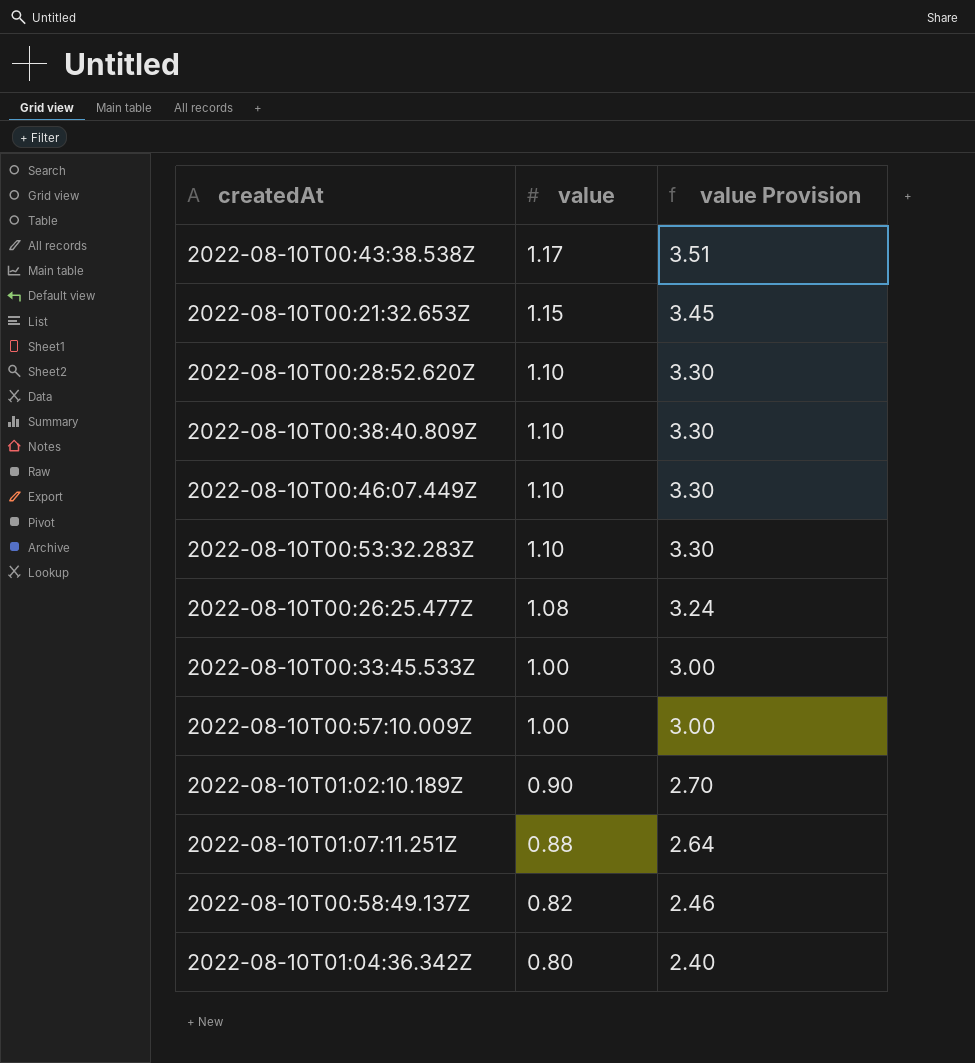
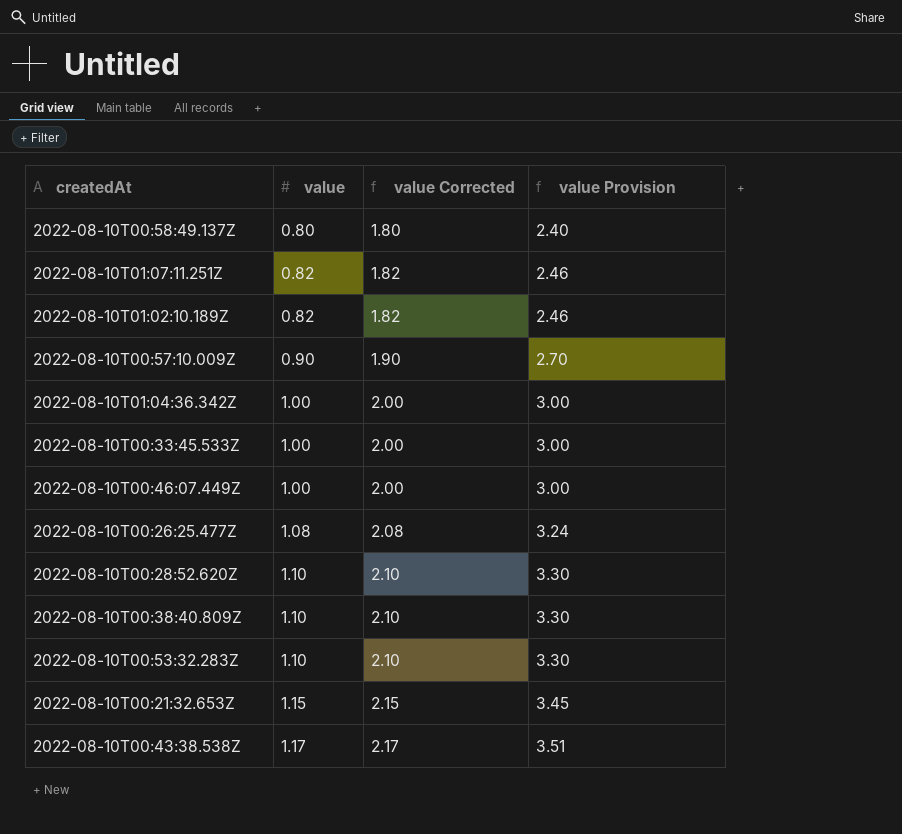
row order: value descending -> value ascending
column value Corrected | formula: none -> [value] + 1
2022-08-10T00:58:49.137Z | value: 0.82 -> 0.80
2022-08-10T00:58:49.137Z | value Provision: 2.46 -> 2.40
2022-08-10T01:07:11.251Z | value: 0.88 -> 0.82
2022-08-10T01:07:11.251Z | value Provision: 2.64 -> 2.46
2022-08-10T01:02:10.189Z | value: 0.90 -> 0.82
2022-08-10T01:02:10.189Z | value Provision: 2.70 -> 2.46
2022-08-10T00:57:10.009Z | value: 1.00 -> 0.90
2022-08-10T00:57:10.009Z | value Provision: 3.00 -> 2.70
2022-08-10T01:04:36.342Z | value: 0.80 -> 1.00
2022-08-10T01:04:36.342Z | value Provision: 2.40 -> 3.00
2022-08-10T00:46:07.449Z | value: 1.10 -> 1.00
2022-08-10T00:46:07.449Z | value Provision: 3.30 -> 3.00

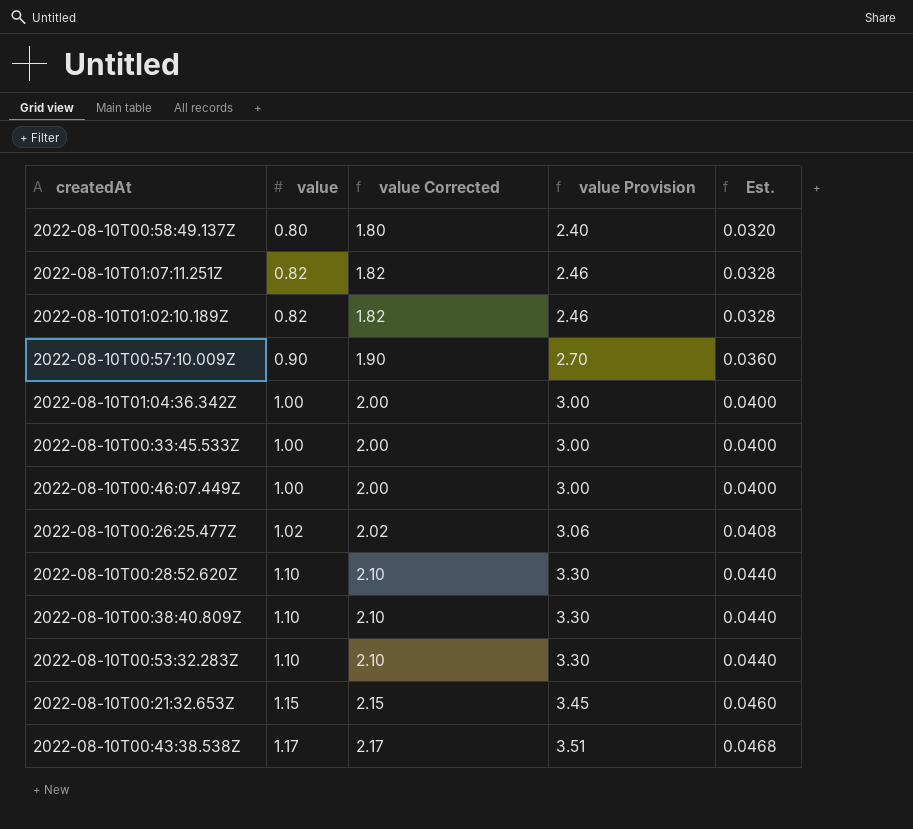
column Est. | formula: none -> [value] * 0.04
2022-08-10T00:26:25.477Z | value: 1.08 -> 1.02
2022-08-10T00:26:25.477Z | value Corrected: 2.08 -> 2.02
2022-08-10T00:26:25.477Z | value Provision: 3.24 -> 3.06

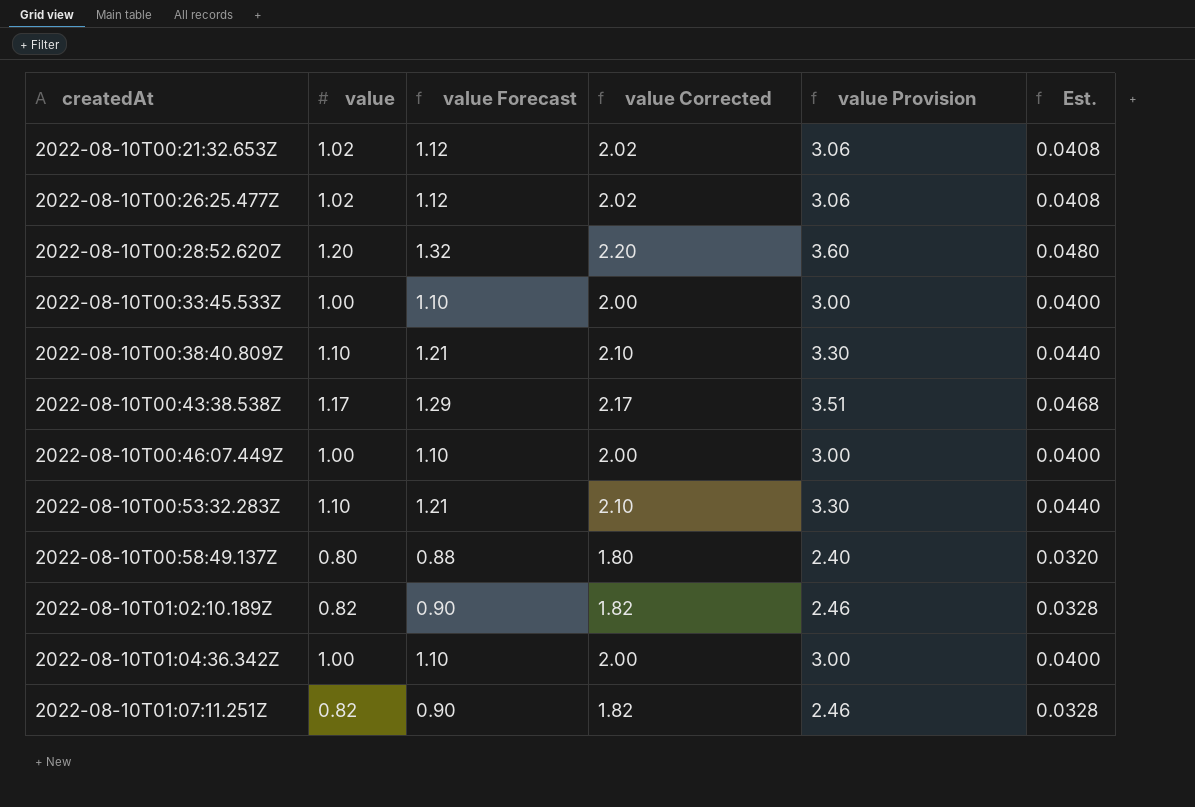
row order: value ascending -> createdAt ascending
column value Forecast | formula: none -> [value] * 1.1
row 2022-08-10T00:57:10.009Z: 0.90 | 1.90 | 2.70 | 0.0360 -> none
2022-08-10T00:21:32.653Z | value: 1.15 -> 1.02
2022-08-10T00:21:32.653Z | value Corrected: 2.15 -> 2.02
2022-08-10T00:21:32.653Z | value Provision: 3.45 -> 3.06
2022-08-10T00:21:32.653Z | Est.: 0.0460 -> 0.0408
2022-08-10T00:28:52.620Z | value: 1.10 -> 1.20
2022-08-10T00:28:52.620Z | value Corrected: 2.10 -> 2.20
2022-08-10T00:28:52.620Z | value Provision: 3.30 -> 3.60
2022-08-10T00:28:52.620Z | Est.: 0.0440 -> 0.0480

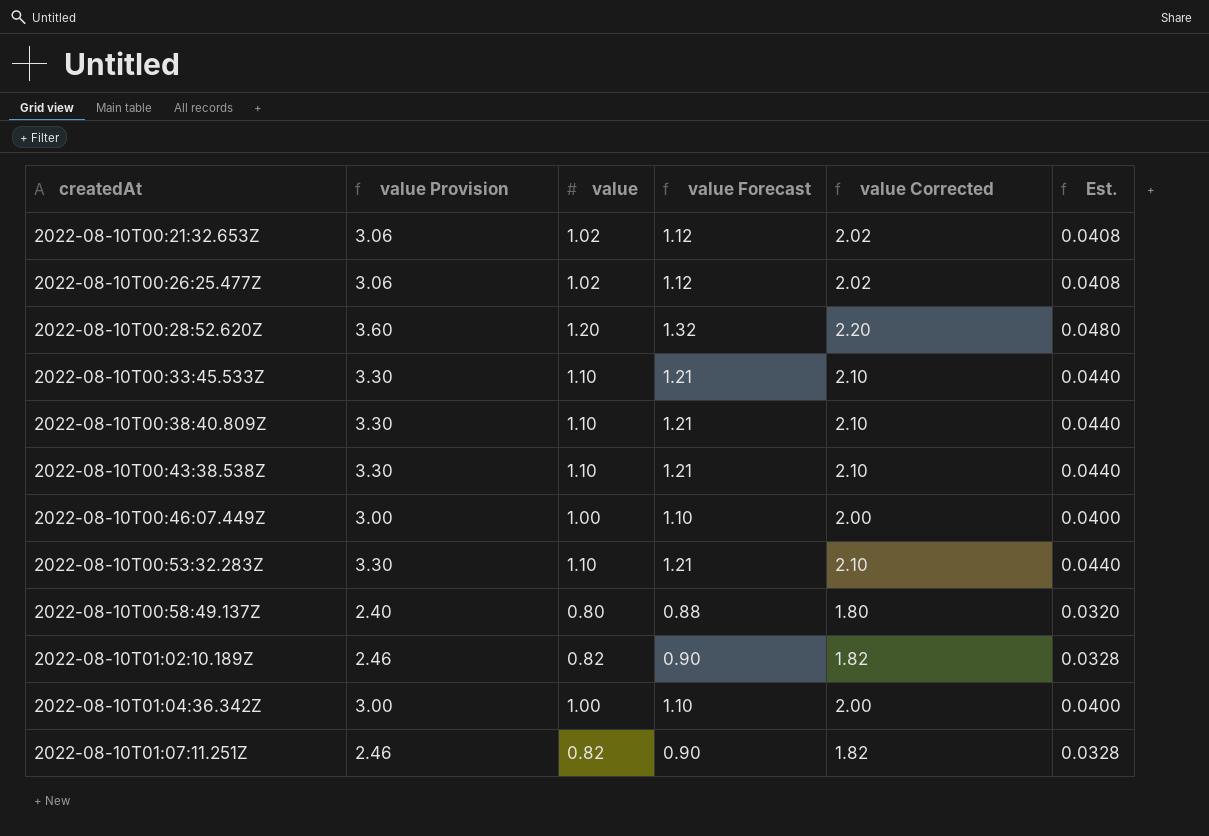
column value Provision | position: 5 -> 2
2022-08-10T00:33:45.533Z | value Provision: 3.00 -> 3.30
2022-08-10T00:33:45.533Z | value: 1.00 -> 1.10
2022-08-10T00:33:45.533Z | value Forecast: 1.10 -> 1.21
2022-08-10T00:33:45.533Z | value Corrected: 2.00 -> 2.10
2022-08-10T00:33:45.533Z | Est.: 0.0400 -> 0.0440
2022-08-10T00:43:38.538Z | value Provision: 3.51 -> 3.30
2022-08-10T00:43:38.538Z | value: 1.17 -> 1.10
2022-08-10T00:43:38.538Z | value Forecast: 1.29 -> 1.21
2022-08-10T00:43:38.538Z | value Corrected: 2.17 -> 2.10
2022-08-10T00:43:38.538Z | Est.: 0.0468 -> 0.0440

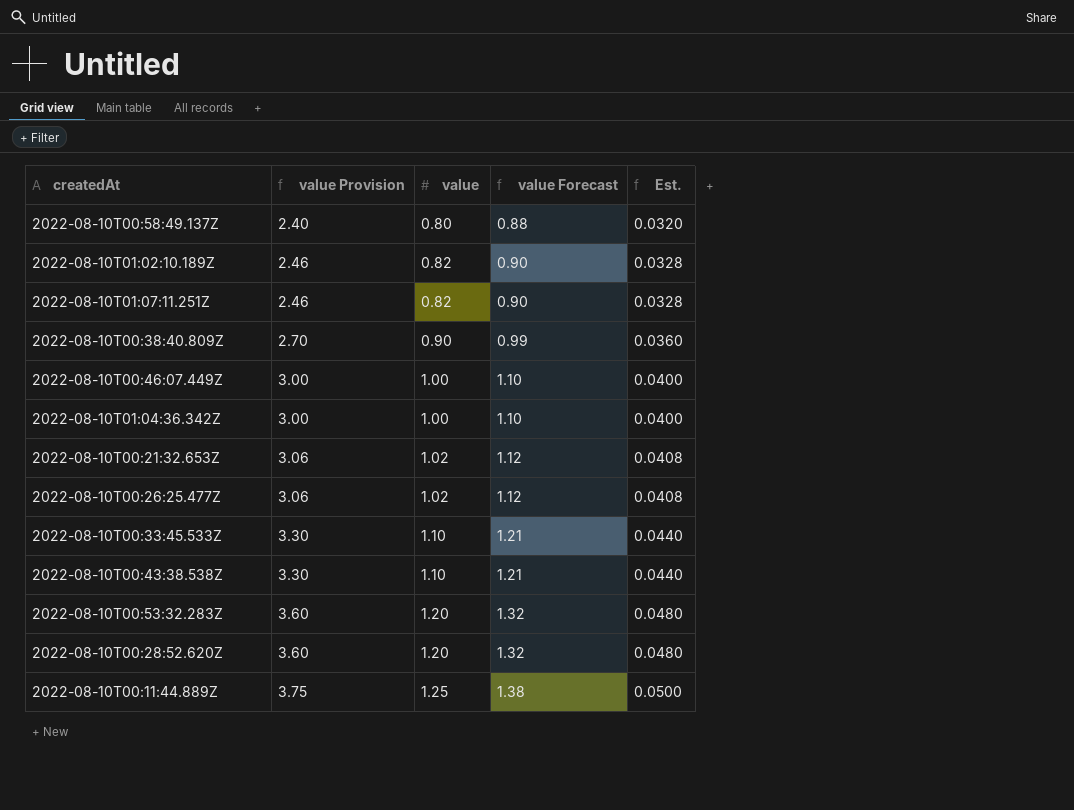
row order: createdAt ascending -> value Provision ascending
column value Corrected | formula: [value] + 1 -> none
2022-08-10T00:38:40.809Z | value Provision: 3.30 -> 2.70
2022-08-10T00:38:40.809Z | value: 1.10 -> 0.90
2022-08-10T00:38:40.809Z | value Forecast: 1.21 -> 0.99
2022-08-10T00:38:40.809Z | Est.: 0.0440 -> 0.0360
2022-08-10T00:53:32.283Z | value Provision: 3.30 -> 3.60
2022-08-10T00:53:32.283Z | value: 1.10 -> 1.20
2022-08-10T00:53:32.283Z | value Forecast: 1.21 -> 1.32
2022-08-10T00:53:32.283Z | Est.: 0.0440 -> 0.0480
row 2022-08-10T00:11:44.889Z: none -> 3.75 | 1.25 | 1.38 | 0.0500

